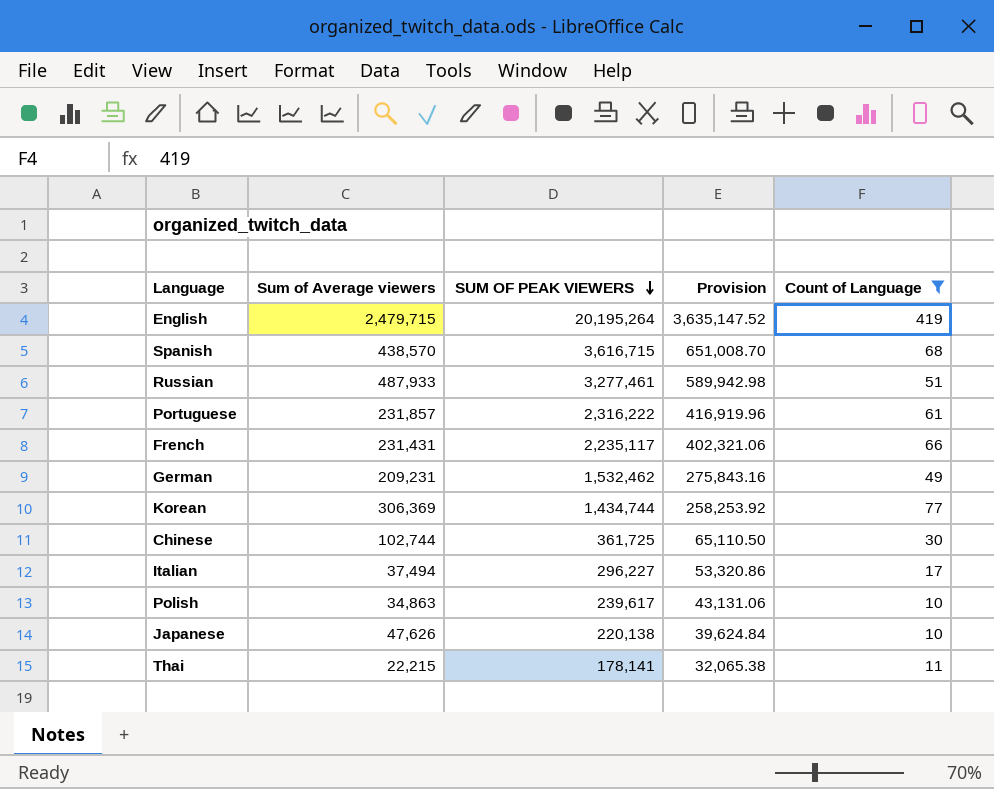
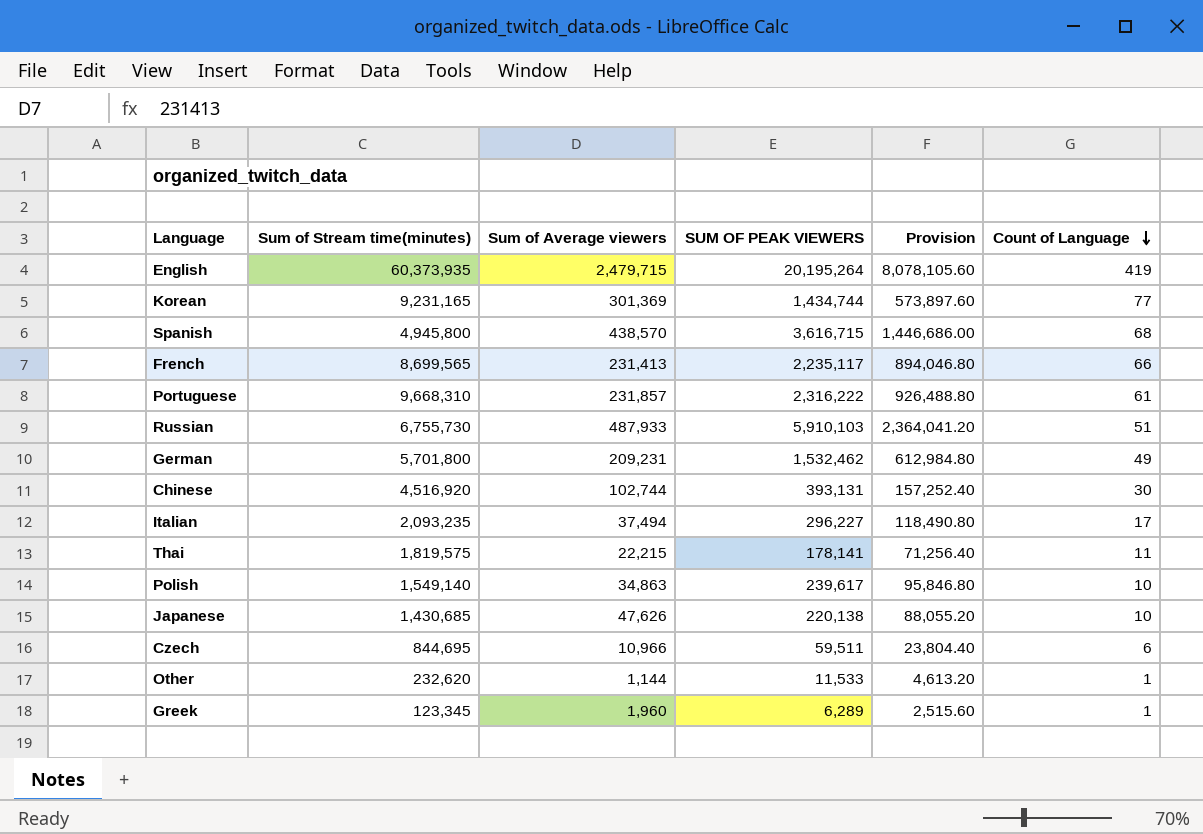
filter: Count of Language >= 10 -> none
row order: SUM OF PEAK VIEWERS descending -> Count of Language descending
column Sum of Stream time(minutes) | position: none -> 2
column Provision | formula: [SUM OF PEAK VIEWERS] * 0.18 -> [SUM OF PEAK VIEWERS] * 0.4
Korean | Sum of Average viewers: 306,369 -> 301,369
French | Sum of Average viewers: 231,431 -> 231,413
Russian | SUM OF PEAK VIEWERS: 3,277,461 -> 5,910,103
Chinese | SUM OF PEAK VIEWERS: 361,725 -> 393,131

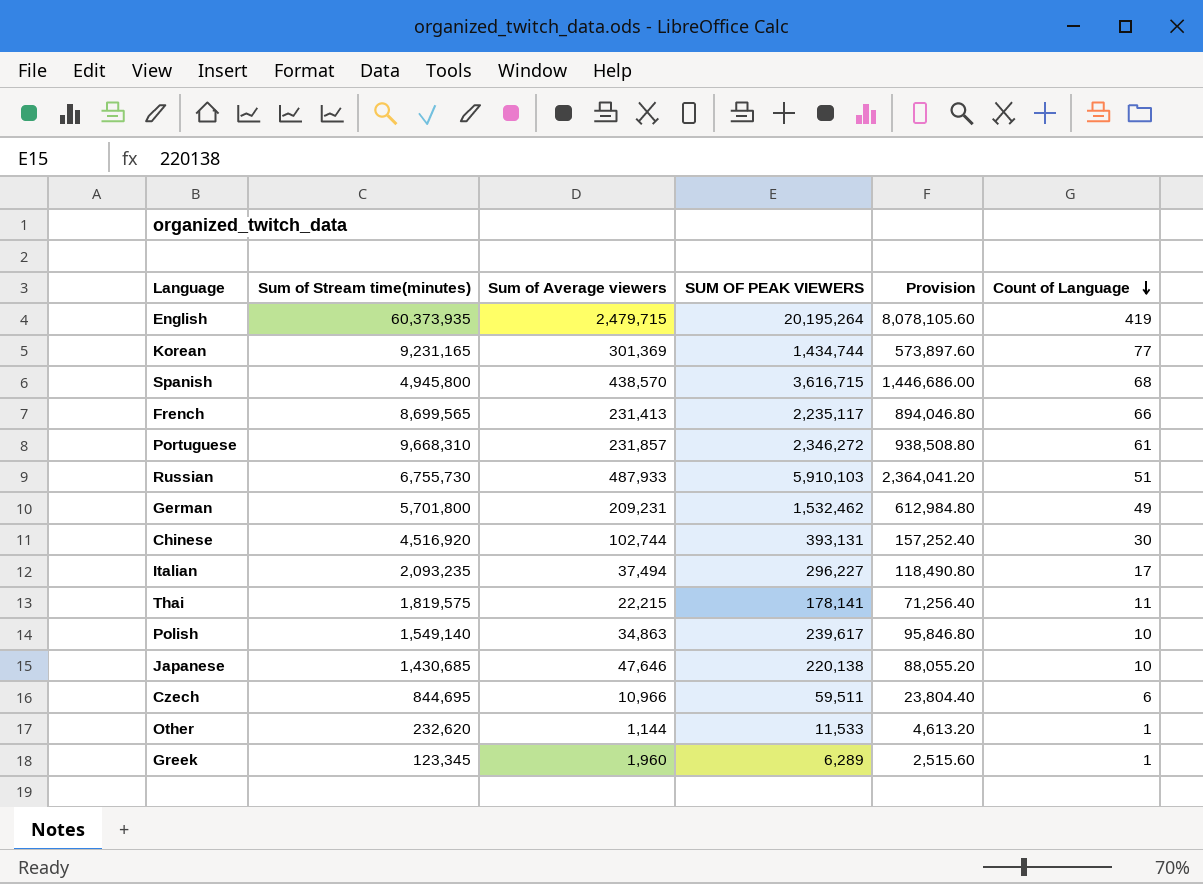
Portuguese | SUM OF PEAK VIEWERS: 2,316,222 -> 2,346,272
Portuguese | Provision: 926,488.80 -> 938,508.80
Japanese | Sum of Average viewers: 47,626 -> 47,646

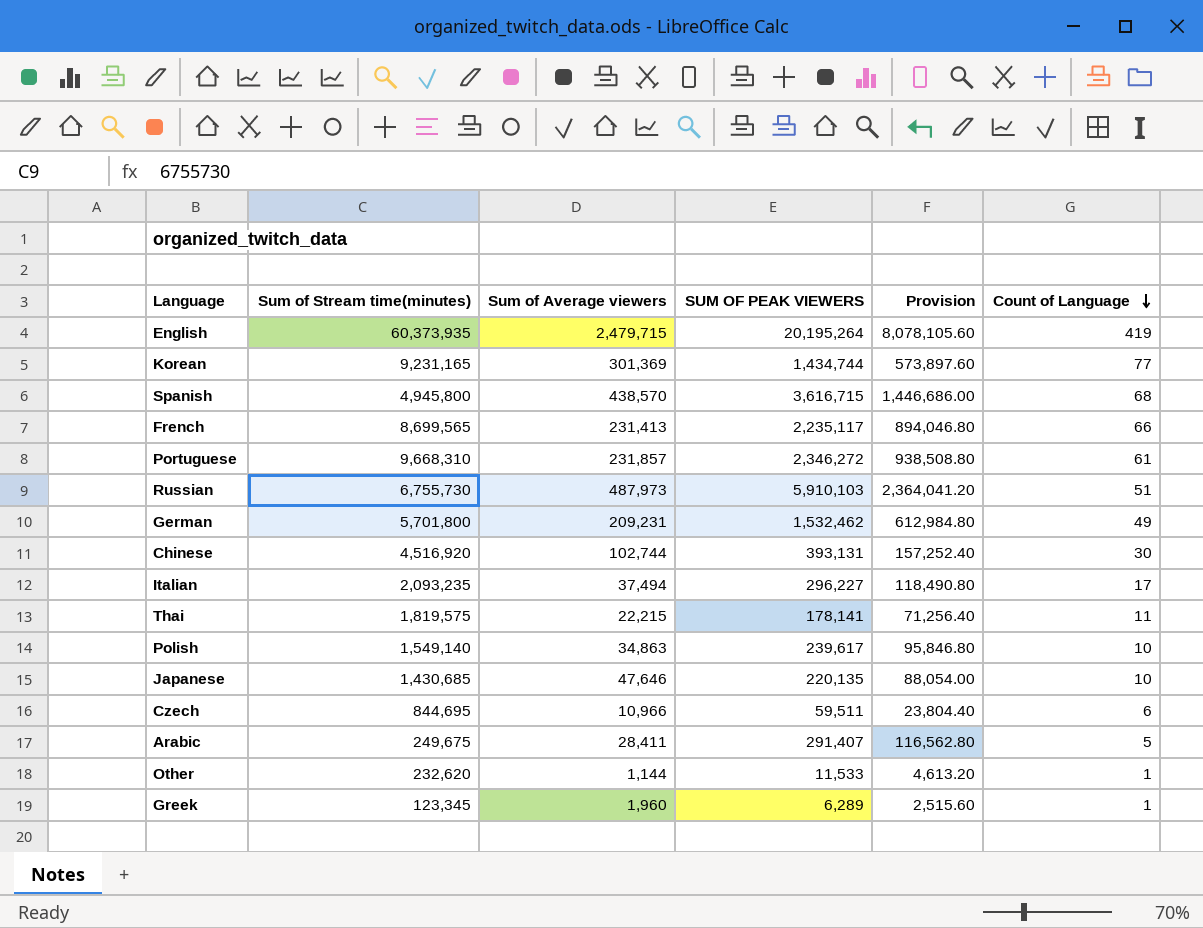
Russian | Sum of Average viewers: 487,933 -> 487,973
Japanese | SUM OF PEAK VIEWERS: 220,138 -> 220,135
Japanese | Provision: 88,055.20 -> 88,054.00
row Arabic: none -> 249,675 | 28,411 | 291,407 | 116,562.80 | 5

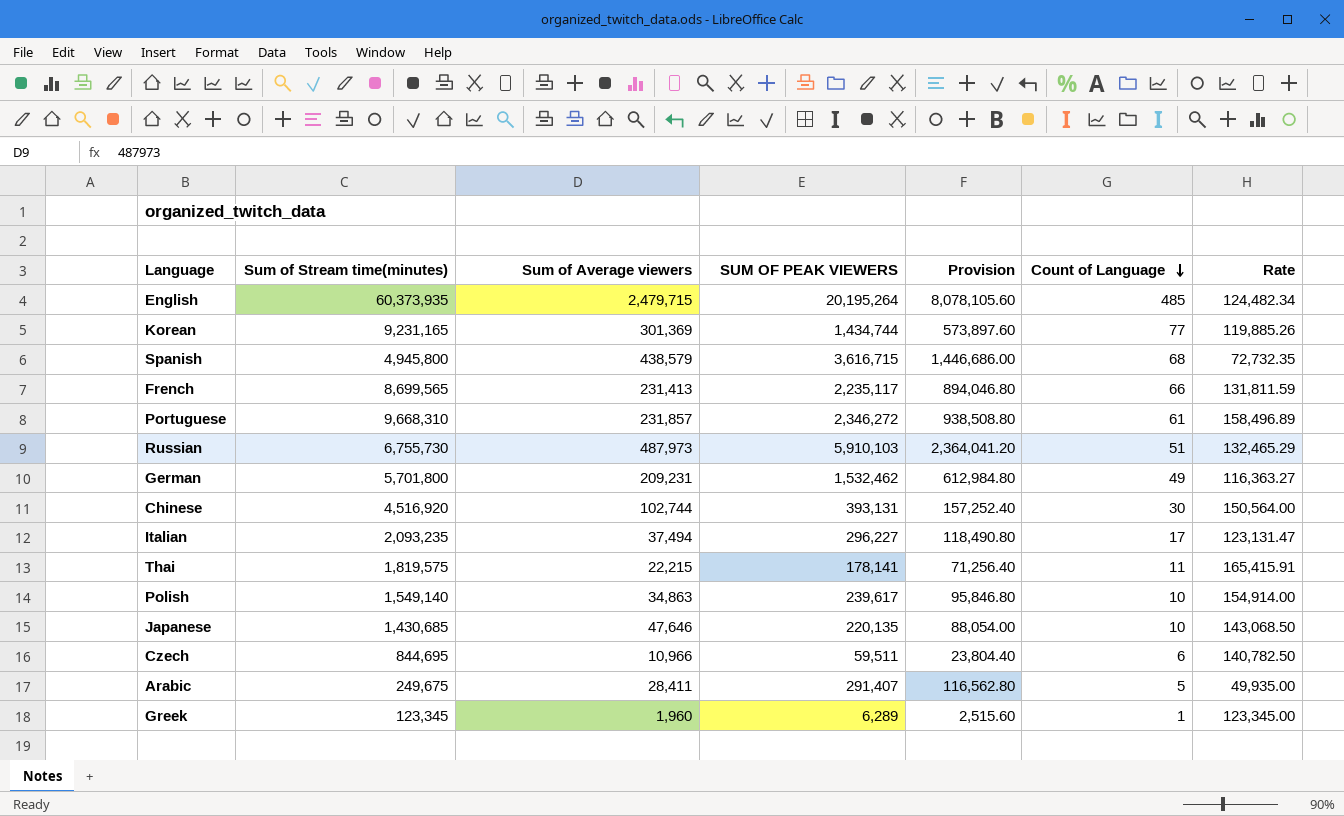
column Rate | formula: none -> [Sum of Stream time(minutes)] / [Count of Language]
row Other: 232,620 | 1,144 | 11,533 | 4,613.20 | 1 -> none
English | Count of Language: 419 -> 485
Spanish | Sum of Average viewers: 438,570 -> 438,579

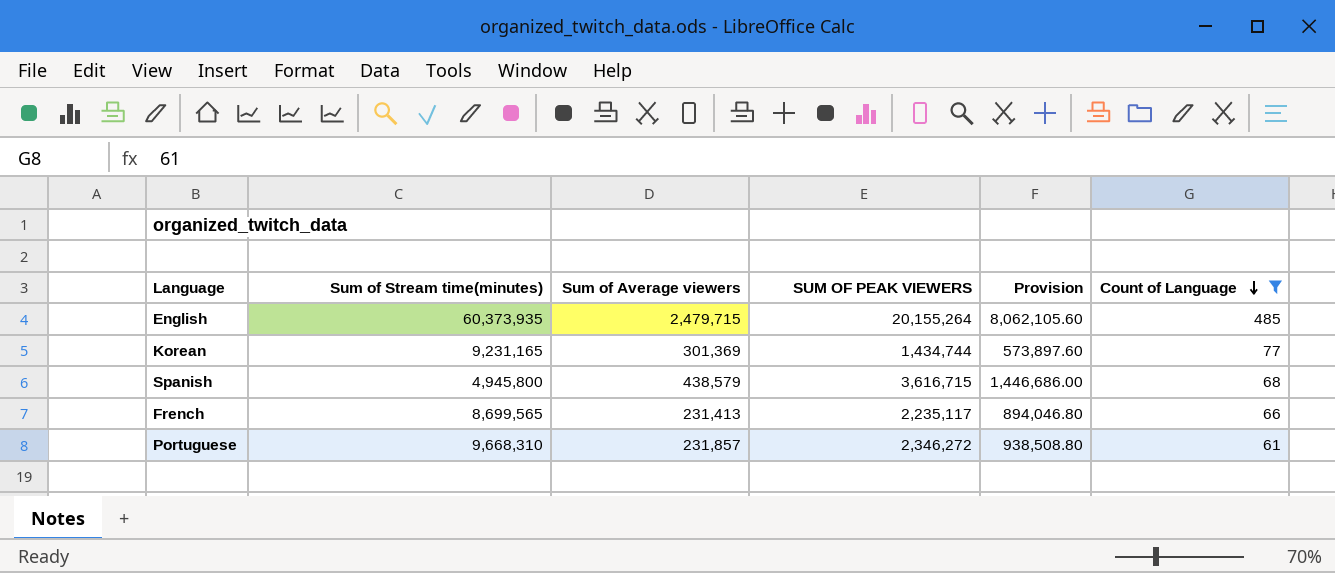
filter: none -> Count of Language >= 61
column Rate | formula: [Sum of Stream time(minutes)] / [Count of Language] -> none
English | SUM OF PEAK VIEWERS: 20,195,264 -> 20,155,264
English | Provision: 8,078,105.60 -> 8,062,105.60

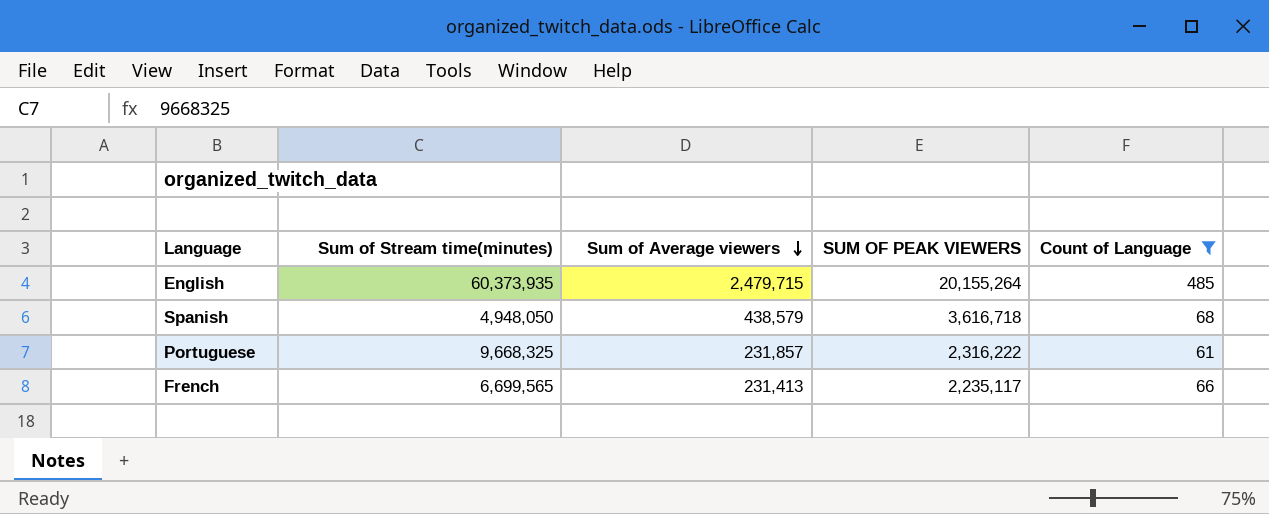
row order: Count of Language descending -> Sum of Average viewers descending
column Provision | formula: [SUM OF PEAK VIEWERS] * 0.4 -> none
row Korean: 9,231,165 | 301,369 | 1,434,744 | 573,897.60 | 77 -> none
Spanish | Sum of Stream time(minutes): 4,945,800 -> 4,948,050
Spanish | SUM OF PEAK VIEWERS: 3,616,715 -> 3,616,718
Portuguese | Sum of Stream time(minutes): 9,668,310 -> 9,668,325
Portuguese | SUM OF PEAK VIEWERS: 2,346,272 -> 2,316,222
French | Sum of Stream time(minutes): 8,699,565 -> 6,699,565

